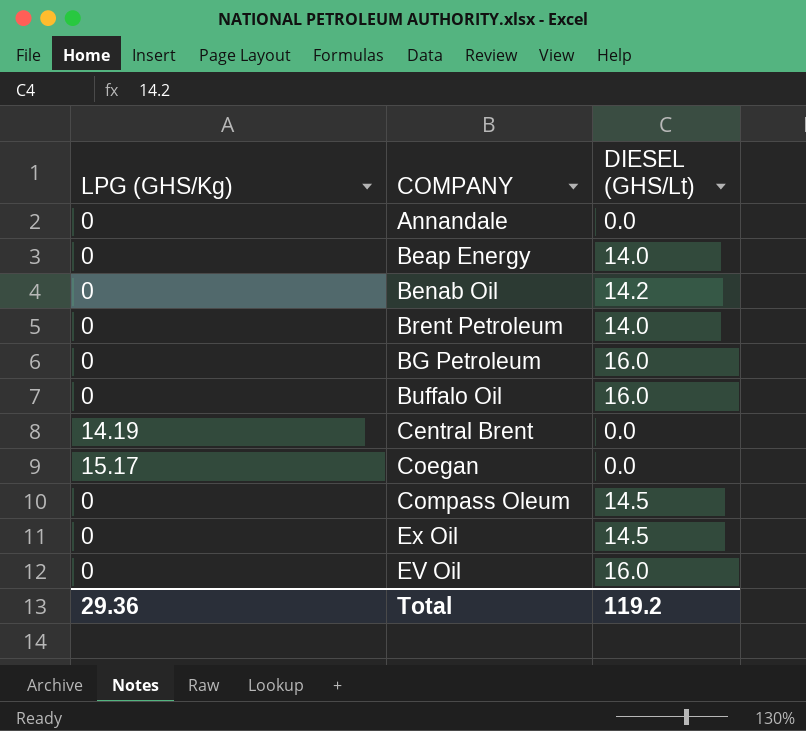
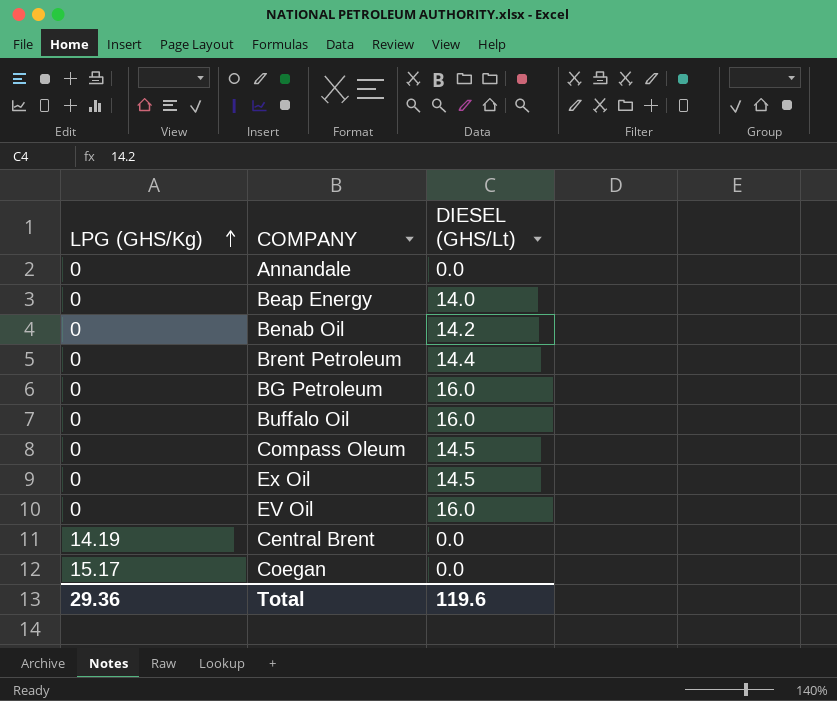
row order: none -> LPG (GHS/Kg) ascending
Brent Petroleum | DIESEL (GHS/Lt): 14.0 -> 14.4
Total | DIESEL (GHS/Lt): 119.2 -> 119.6

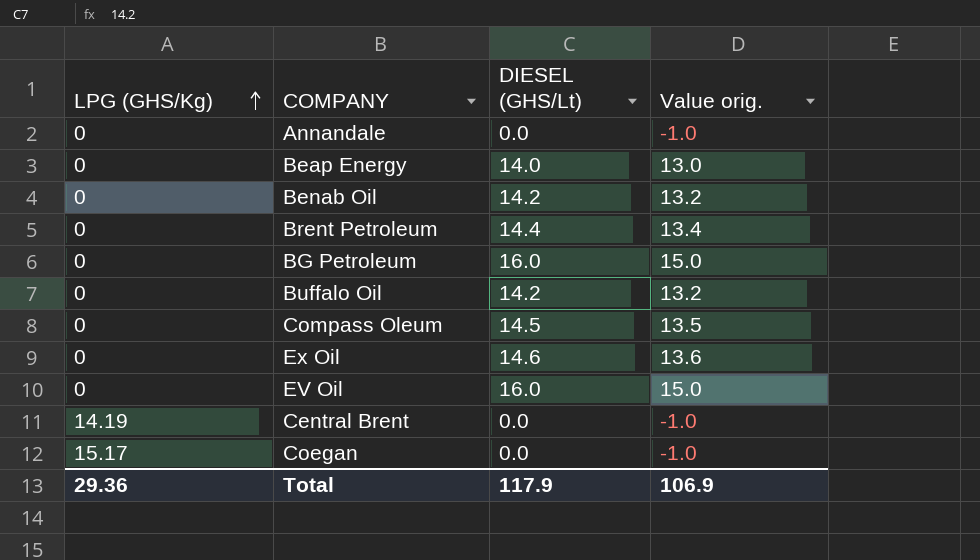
column Value orig. | formula: none -> [DIESEL (GHS/Lt)] - 1
Buffalo Oil | DIESEL (GHS/Lt): 16.0 -> 14.2
Ex Oil | DIESEL (GHS/Lt): 14.5 -> 14.6
Total | DIESEL (GHS/Lt): 119.6 -> 117.9

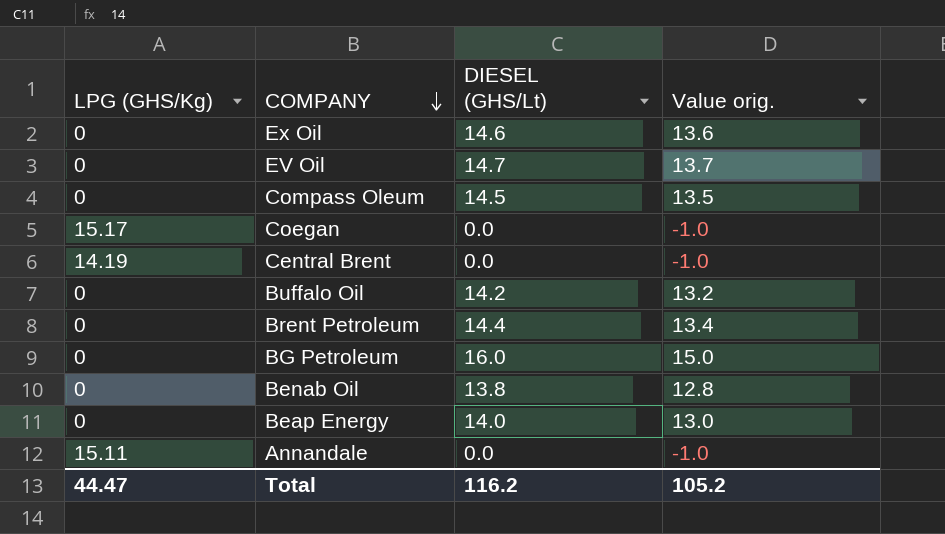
row order: LPG (GHS/Kg) ascending -> COMPANY descending
EV Oil | DIESEL (GHS/Lt): 16.0 -> 14.7
EV Oil | Value orig.: 15.0 -> 13.7
Benab Oil | DIESEL (GHS/Lt): 14.2 -> 13.8
Benab Oil | Value orig.: 13.2 -> 12.8
Annandale | LPG (GHS/Kg): 0 -> 15.11
Total | LPG (GHS/Kg): 29.36 -> 44.47
Total | DIESEL (GHS/Lt): 117.9 -> 116.2
Total | Value orig.: 106.9 -> 105.2

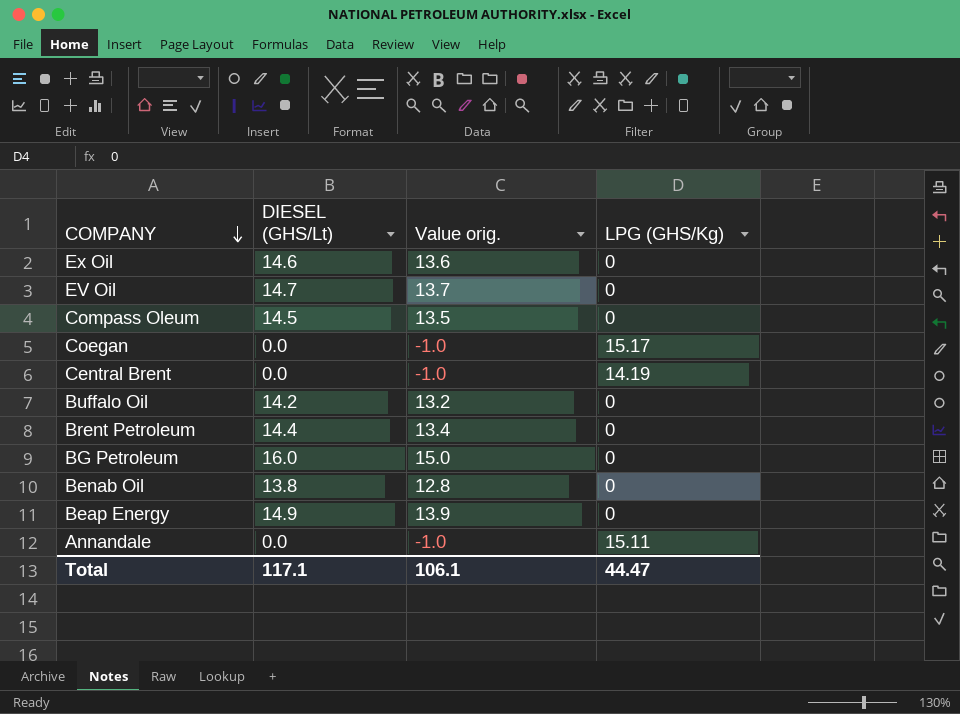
column LPG (GHS/Kg) | position: 1 -> 4
Beap Energy | DIESEL (GHS/Lt): 14.0 -> 14.9
Beap Energy | Value orig.: 13.0 -> 13.9
Total | DIESEL (GHS/Lt): 116.2 -> 117.1
Total | Value orig.: 105.2 -> 106.1

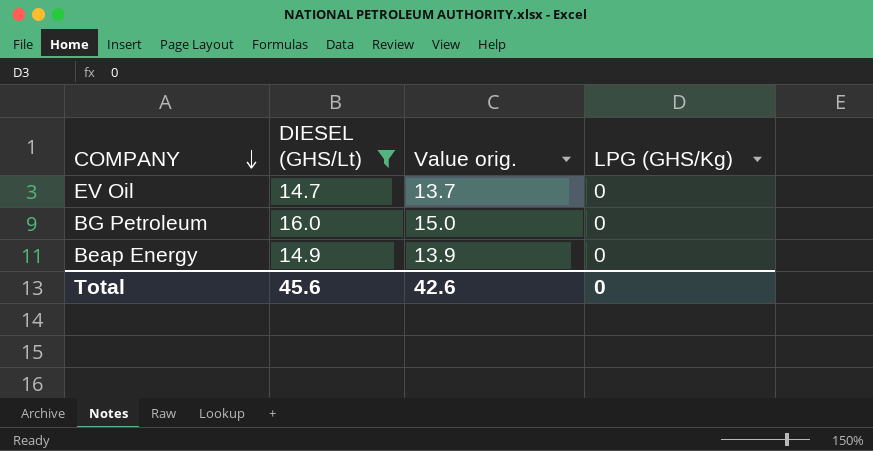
filter: none -> DIESEL (GHS/Lt) >= 14.7
Total | DIESEL (GHS/Lt): 117.1 -> 45.6
Total | Value orig.: 106.1 -> 42.6
Total | LPG (GHS/Kg): 44.47 -> 0

